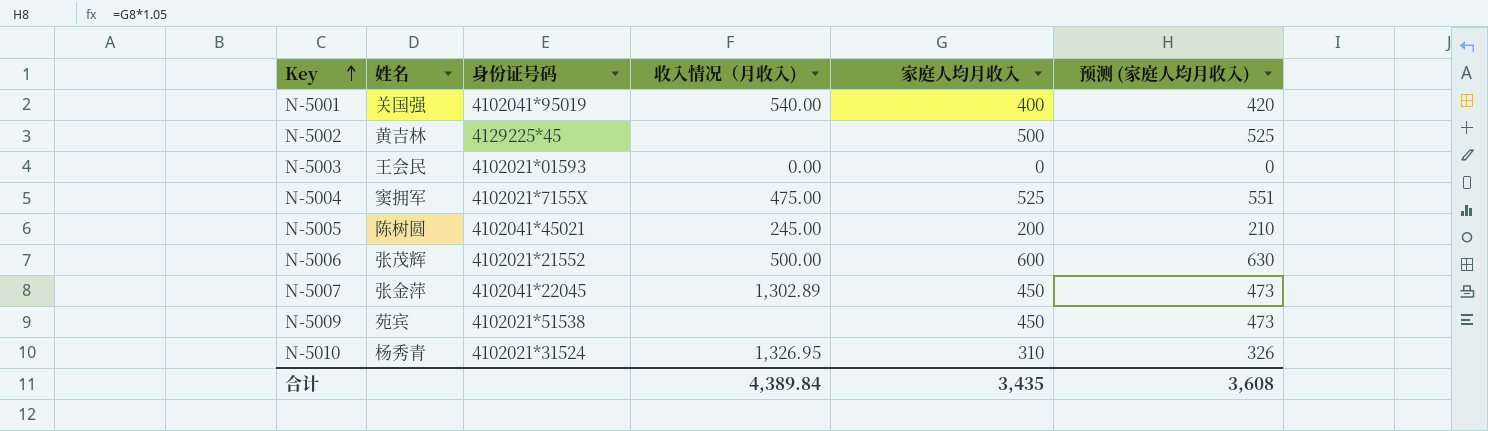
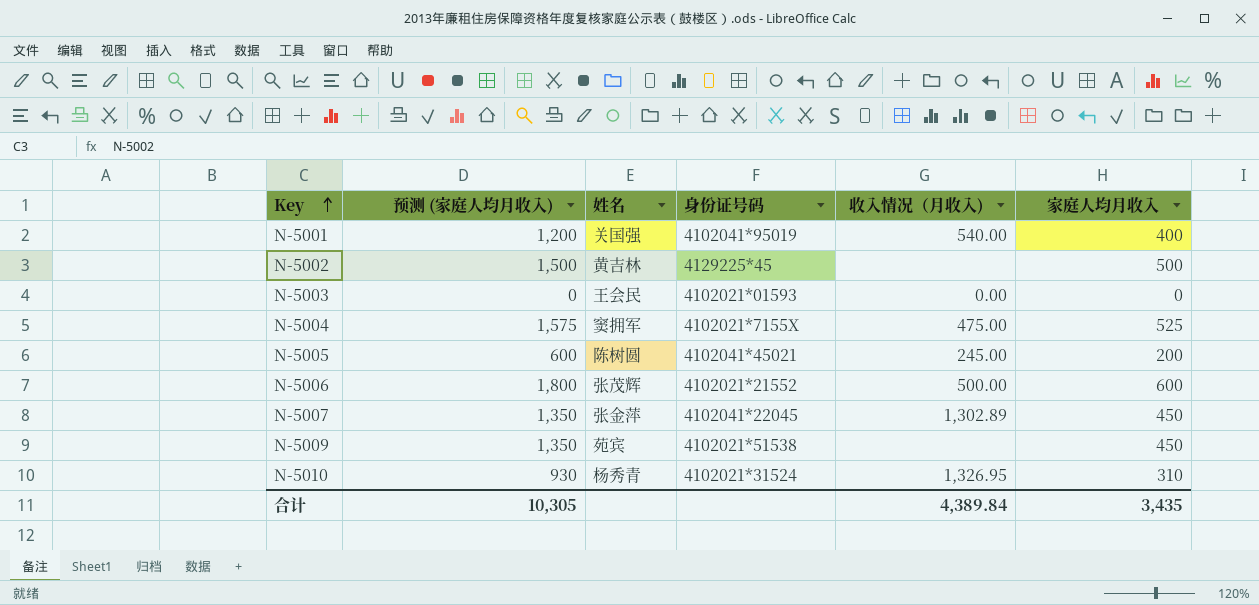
column 预测 (家庭人均月收入) | formula: [家庭人均月收入] * 1.05 -> [家庭人均月收入] * 3
column 预测 (家庭人均月收入) | position: 6 -> 2
合计 | 预测 (家庭人均月收入): 3,608 -> 10,305

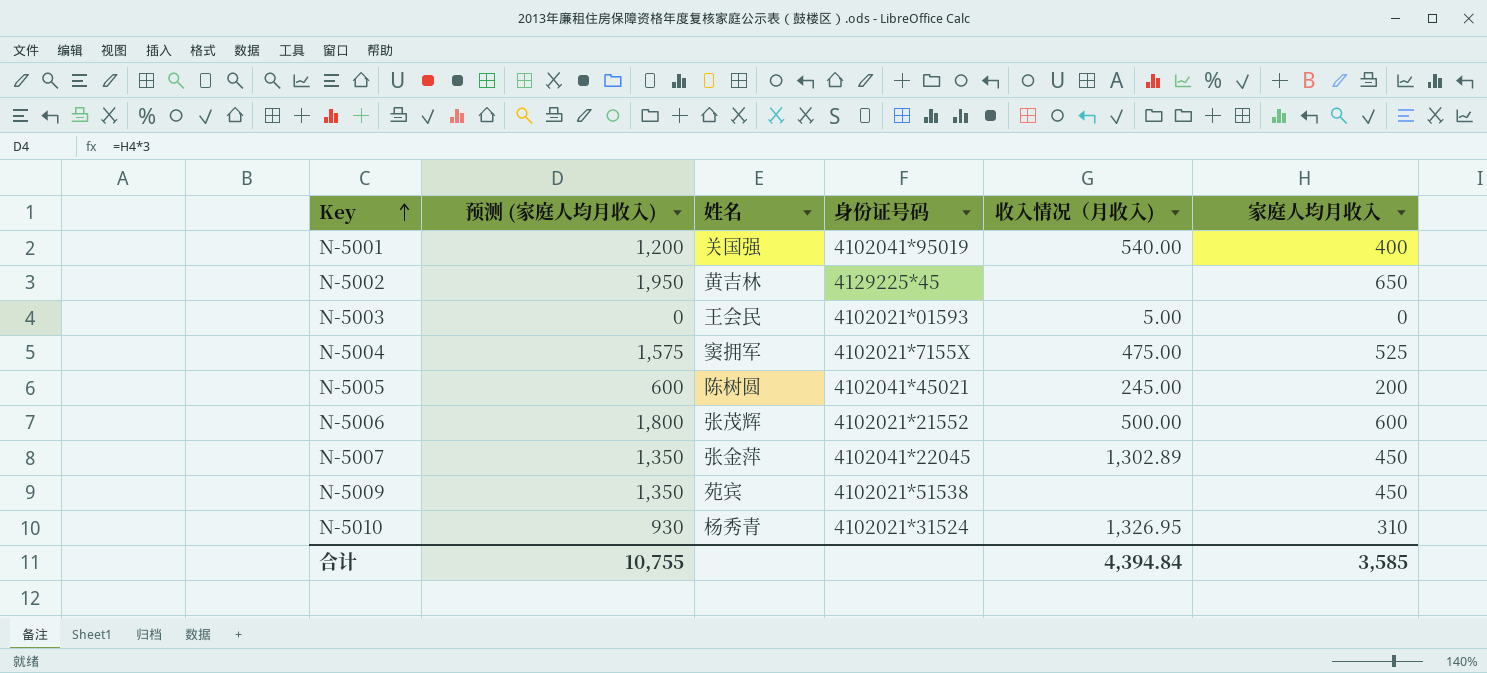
N-5002 | 预测 (家庭人均月收入): 1,500 -> 1,950
N-5002 | 家庭人均月收入: 500 -> 650
N-5003 | 收入情况（月收入): 0.00 -> 5.00
合计 | 预测 (家庭人均月收入): 10,305 -> 10,755
合计 | 收入情况（月收入): 4,389.84 -> 4,394.84
合计 | 家庭人均月收入: 3,435 -> 3,585

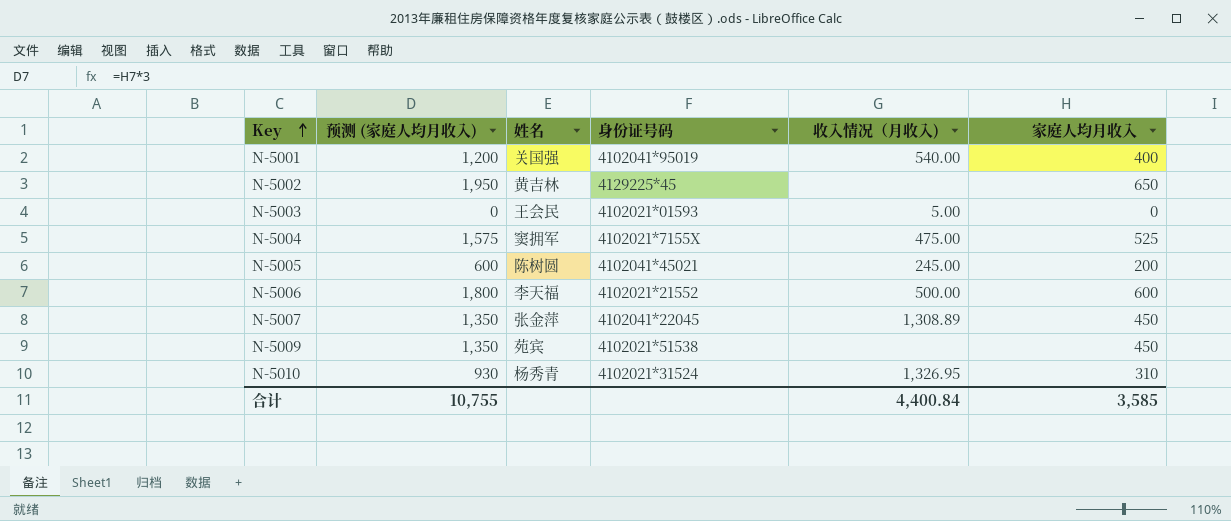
N-5006 | 姓名: 张茂辉 -> 李天福
N-5007 | 收入情况（月收入): 1,302.89 -> 1,308.89
合计 | 收入情况（月收入): 4,394.84 -> 4,400.84

